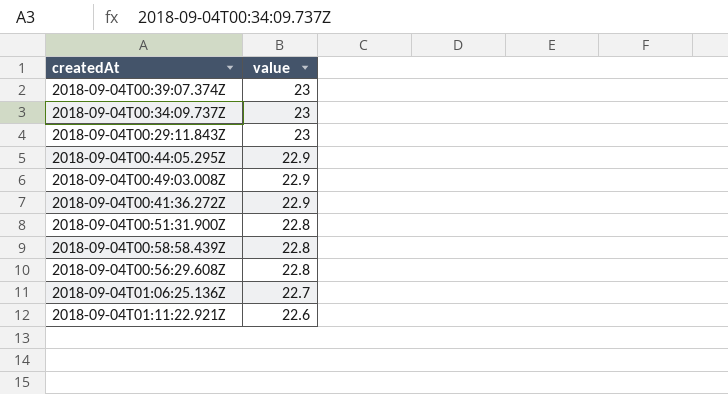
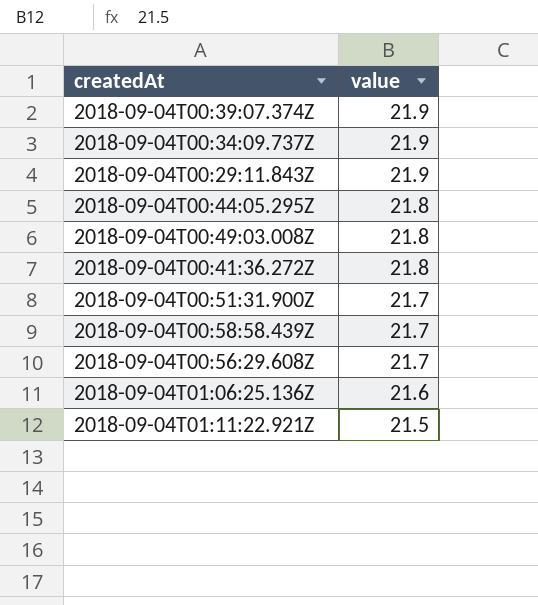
2018-09-04T00:39:07.374Z | value: 23 -> 21.9
2018-09-04T00:34:09.737Z | value: 23 -> 21.9
2018-09-04T00:29:11.843Z | value: 23 -> 21.9
2018-09-04T00:44:05.295Z | value: 22.9 -> 21.8
2018-09-04T00:49:03.008Z | value: 22.9 -> 21.8
2018-09-04T00:41:36.272Z | value: 22.9 -> 21.8
2018-09-04T00:51:31.900Z | value: 22.8 -> 21.7
2018-09-04T00:58:58.439Z | value: 22.8 -> 21.7
2018-09-04T00:56:29.608Z | value: 22.8 -> 21.7
2018-09-04T01:06:25.136Z | value: 22.7 -> 21.6
2018-09-04T01:11:22.921Z | value: 22.6 -> 21.5

